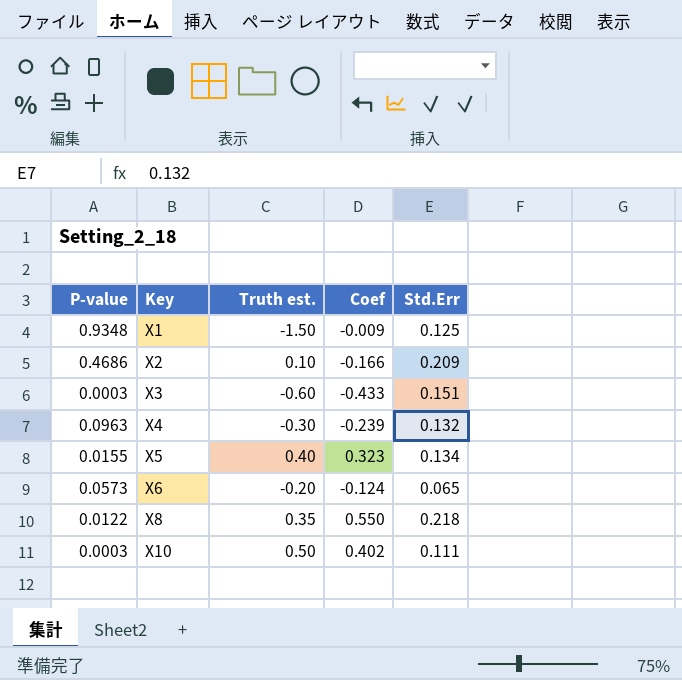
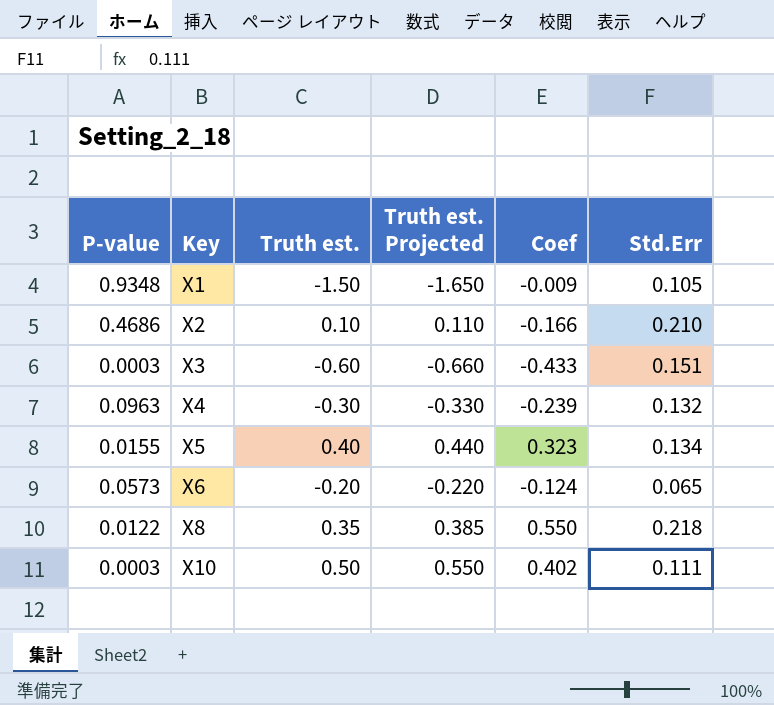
column Truth est. Projected | formula: none -> [Truth est.] * 1.1
X1 | Std.Err: 0.125 -> 0.105
X2 | Std.Err: 0.209 -> 0.210

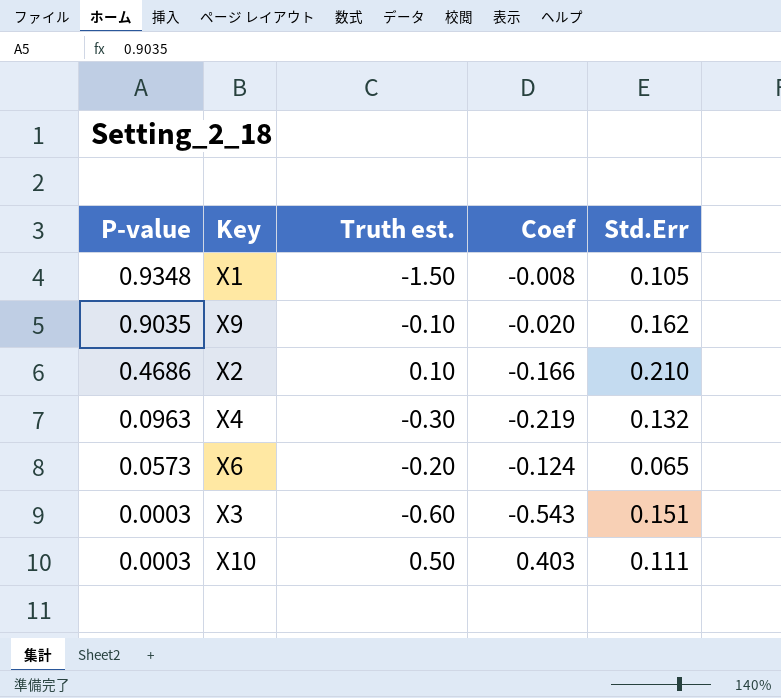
row order: Key ascending -> P-value descending
column Truth est. Projected | formula: [Truth est.] * 1.1 -> none
row X5: 0.0155 | 0.40 | 0.440 | 0.323 | 0.134 -> none
row X8: 0.0122 | 0.35 | 0.385 | 0.550 | 0.218 -> none
X1 | Coef: -0.009 -> -0.008
row X9: none -> 0.9035 | -0.10 | -0.020 | 0.162
X4 | Coef: -0.239 -> -0.219
X3 | Coef: -0.433 -> -0.543
X10 | Coef: 0.402 -> 0.403

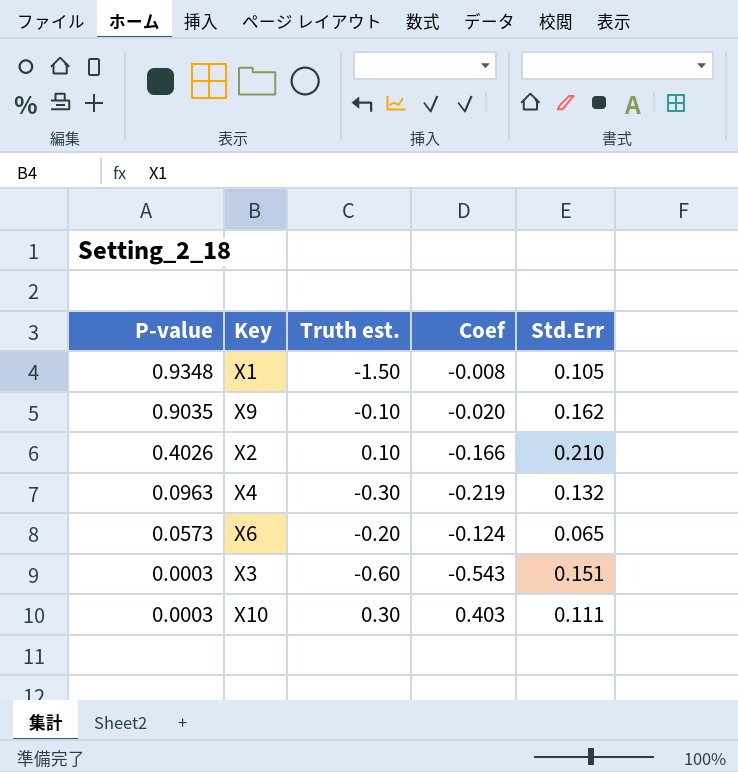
X2 | P-value: 0.4686 -> 0.4026
X10 | Truth est.: 0.50 -> 0.30

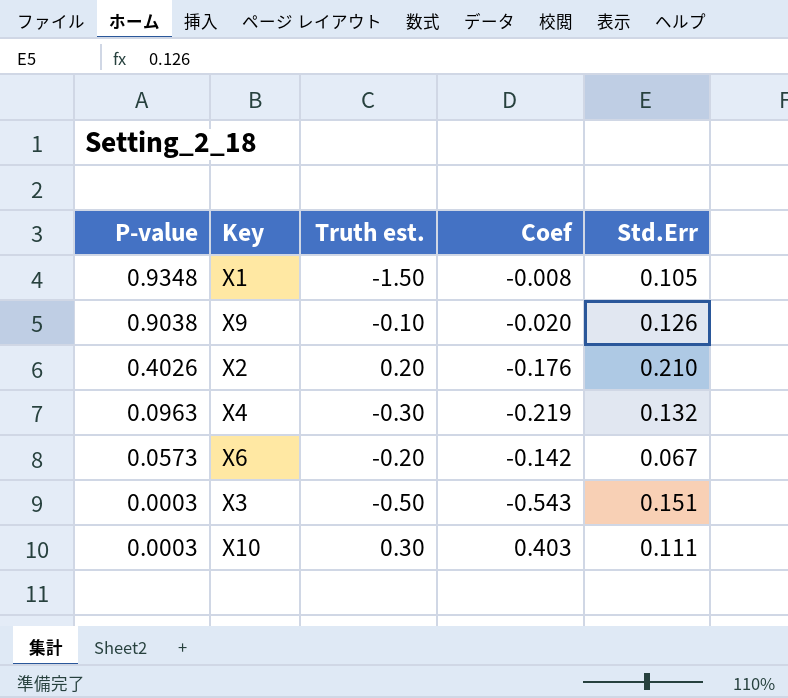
X9 | P-value: 0.9035 -> 0.9038
X9 | Std.Err: 0.162 -> 0.126
X2 | Truth est.: 0.10 -> 0.20
X2 | Coef: -0.166 -> -0.176
X6 | Coef: -0.124 -> -0.142
X6 | Std.Err: 0.065 -> 0.067
X3 | Truth est.: -0.60 -> -0.50

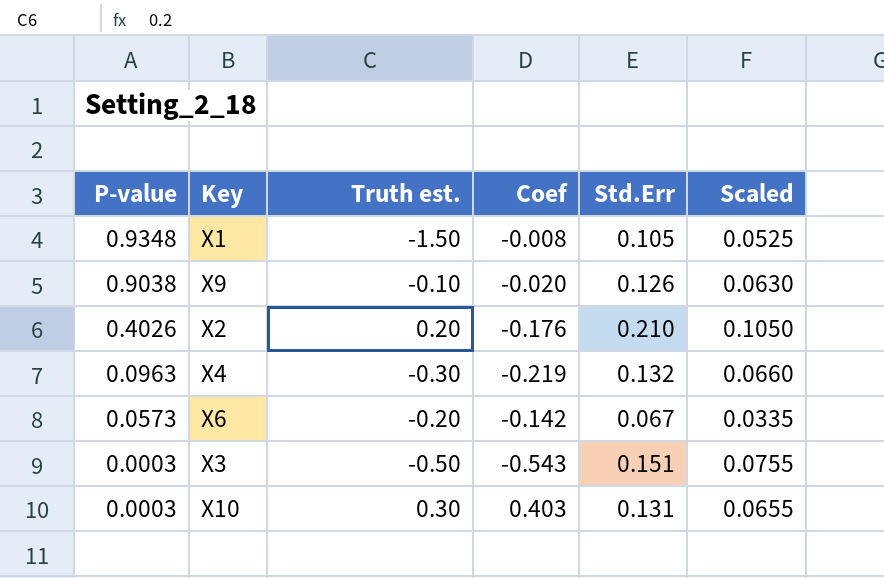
column Scaled | formula: none -> [Std.Err] * 0.5
X10 | Std.Err: 0.111 -> 0.131

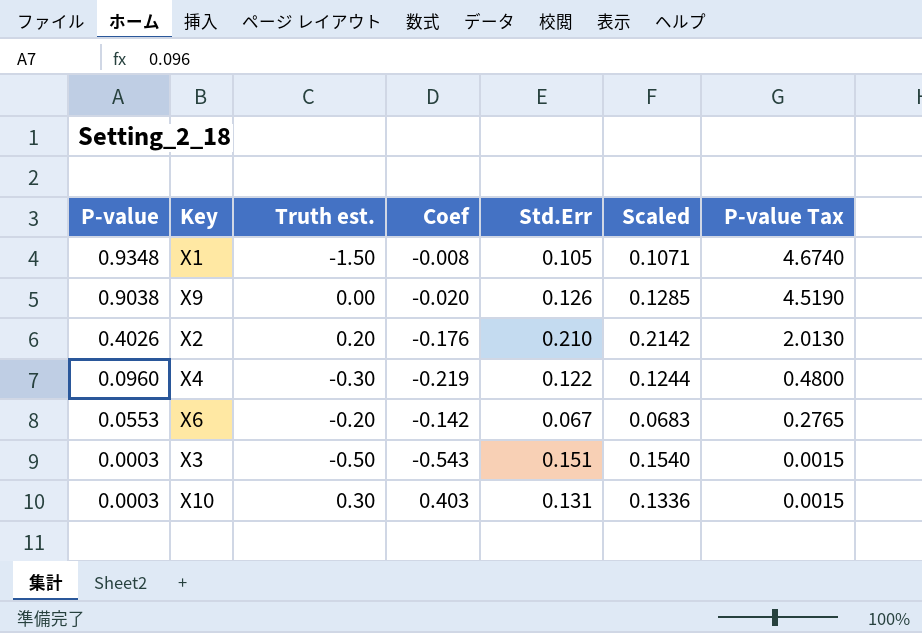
column Scaled | formula: [Std.Err] * 0.5 -> [Std.Err] * 1.02
column P-value Tax | formula: none -> [P-value] * 5
X9 | Truth est.: -0.10 -> 0.00
X4 | P-value: 0.0963 -> 0.0960
X4 | Std.Err: 0.132 -> 0.122
X6 | P-value: 0.0573 -> 0.0553

